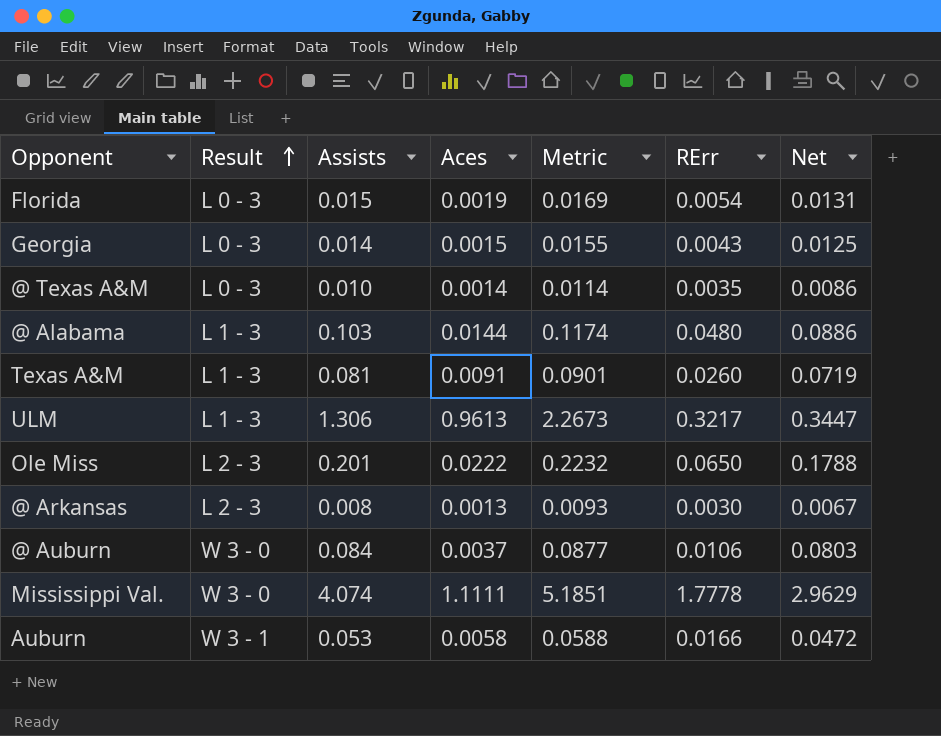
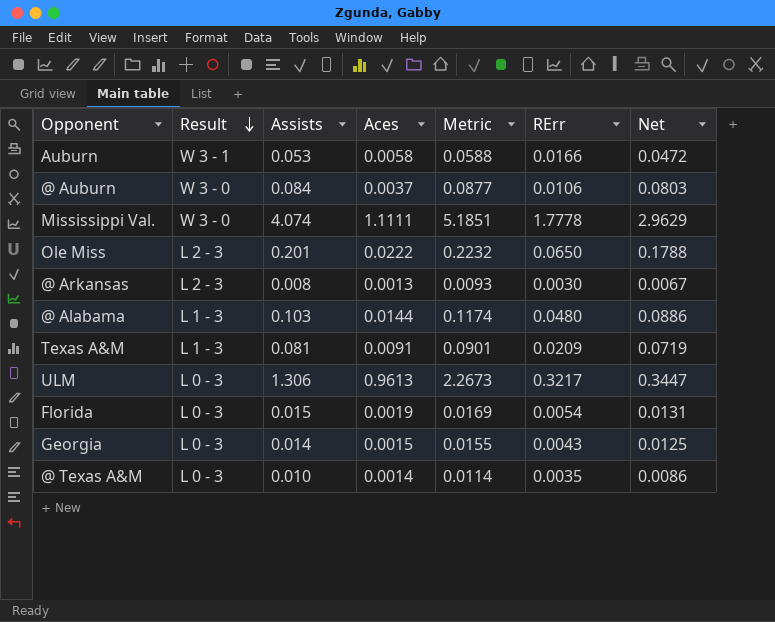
row order: Result ascending -> Result descending
Texas A&M | RErr: 0.0260 -> 0.0209
ULM | Result: L 1 - 3 -> L 0 - 3

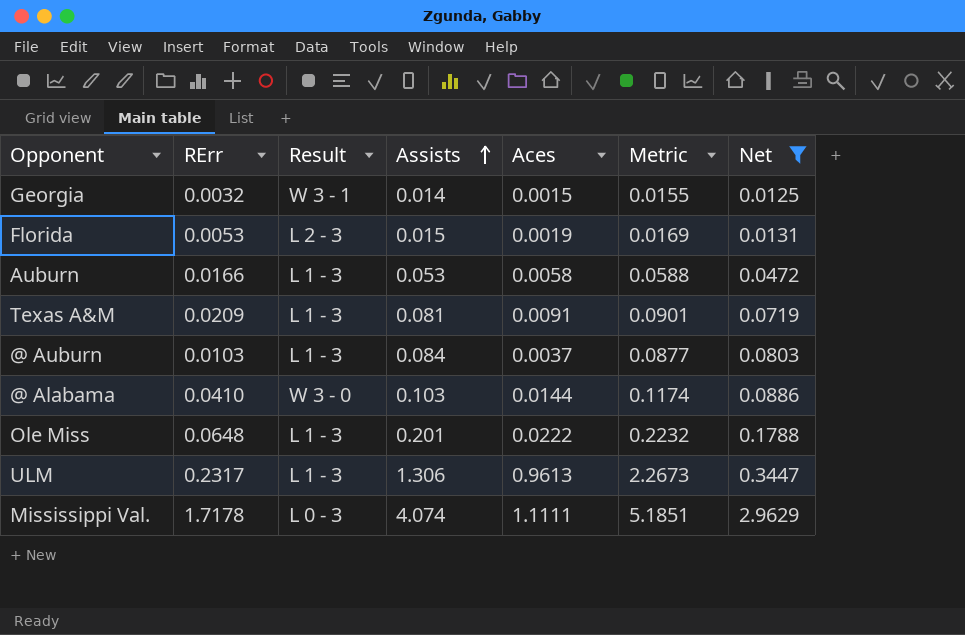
filter: none -> Net >= 0.0125
row order: Result descending -> Assists ascending
column RErr | position: 6 -> 2
Georgia | RErr: 0.0043 -> 0.0032
Georgia | Result: L 0 - 3 -> W 3 - 1
Florida | RErr: 0.0054 -> 0.0053
Florida | Result: L 0 - 3 -> L 2 - 3
Auburn | Result: W 3 - 1 -> L 1 - 3
@ Auburn | RErr: 0.0106 -> 0.0103
@ Auburn | Result: W 3 - 0 -> L 1 - 3
@ Alabama | RErr: 0.0480 -> 0.0410
@ Alabama | Result: L 1 - 3 -> W 3 - 0
Ole Miss | RErr: 0.0650 -> 0.0648
Ole Miss | Result: L 2 - 3 -> L 1 - 3
ULM | RErr: 0.3217 -> 0.2317
ULM | Result: L 0 - 3 -> L 1 - 3
Mississippi Val. | RErr: 1.7778 -> 1.7178
Mississippi Val. | Result: W 3 - 0 -> L 0 - 3

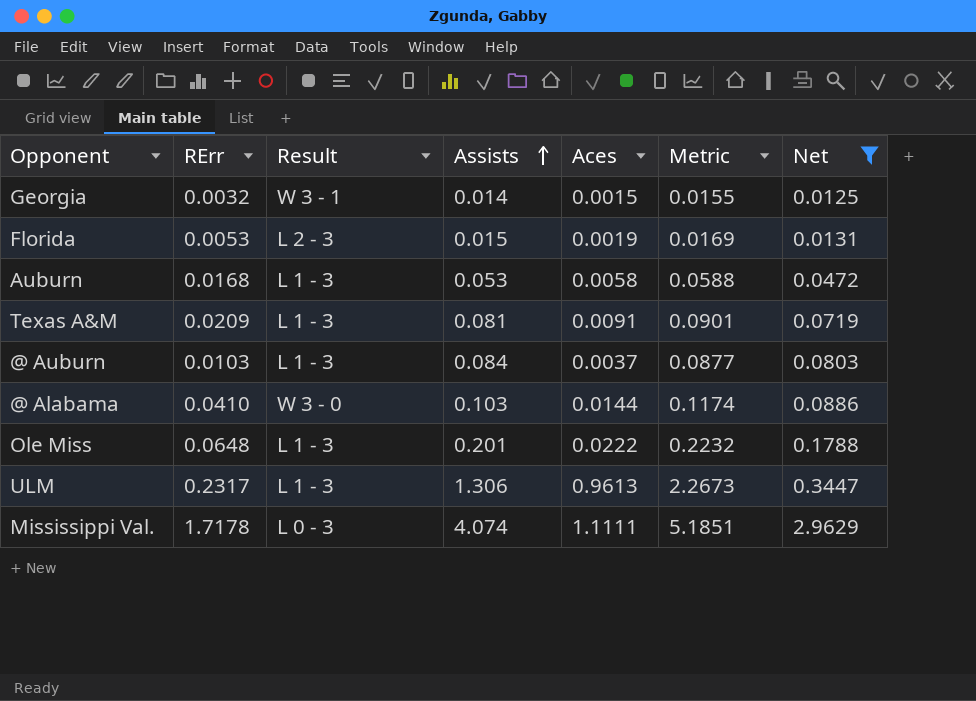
Auburn | RErr: 0.0166 -> 0.0168

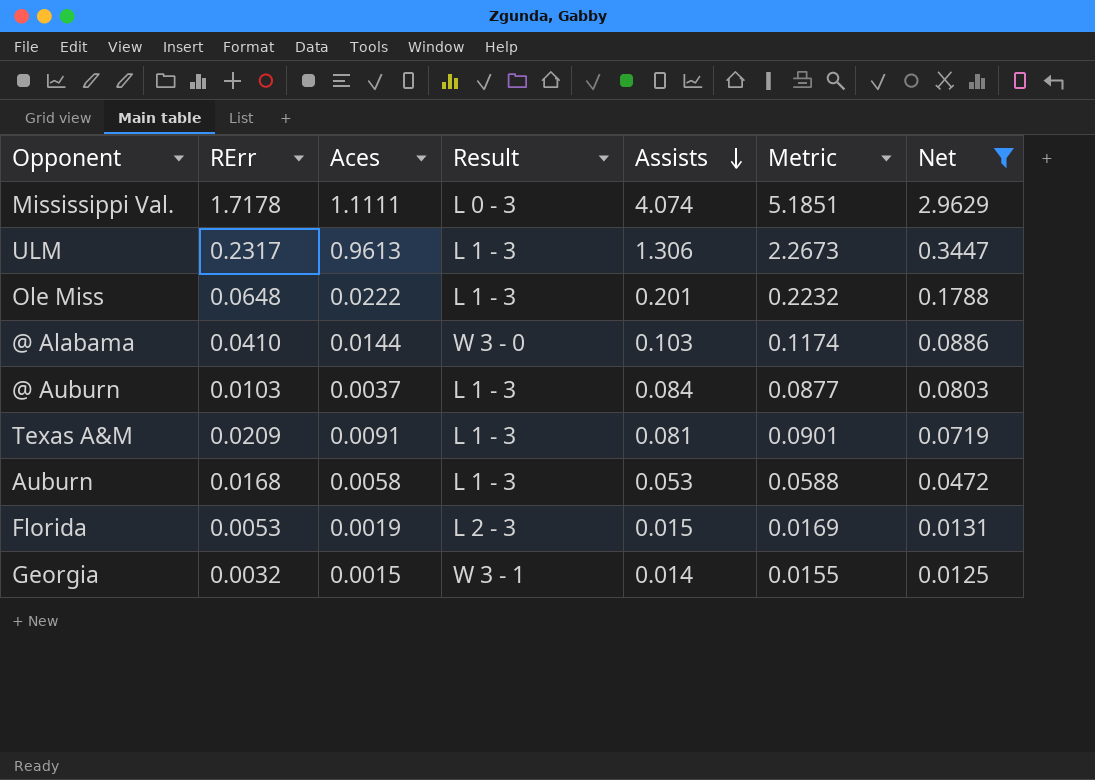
row order: Assists ascending -> Assists descending
column Aces | position: 5 -> 3

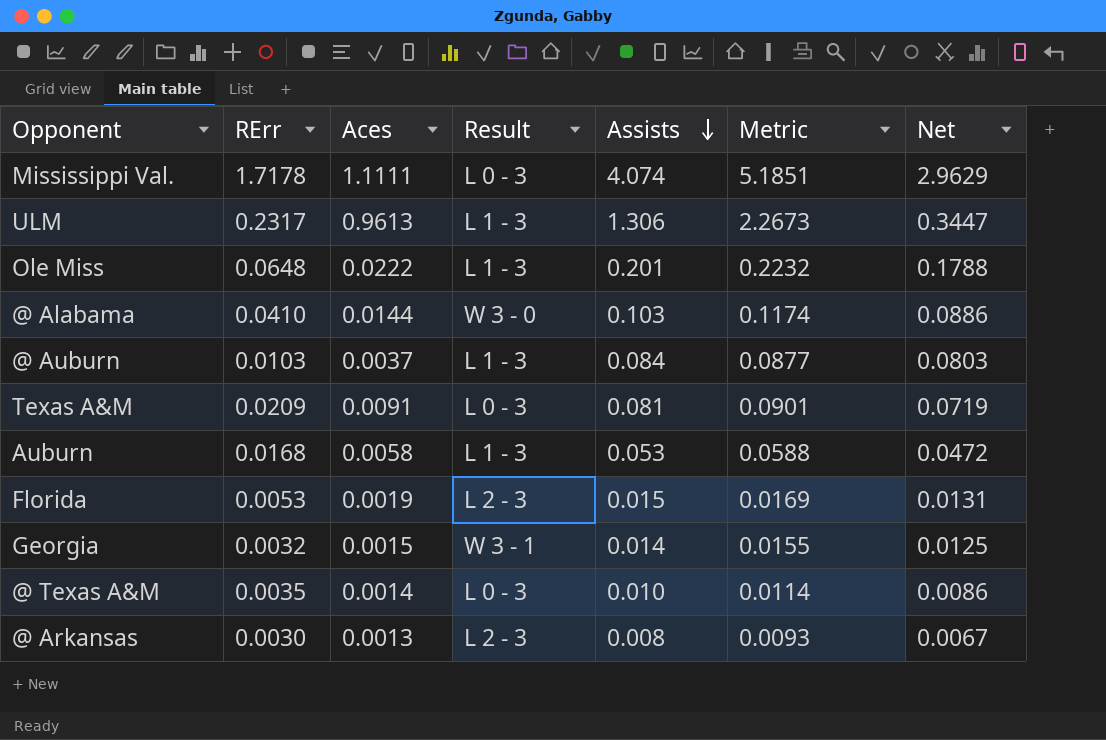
filter: Net >= 0.0125 -> none
Texas A&M | Result: L 1 - 3 -> L 0 - 3

